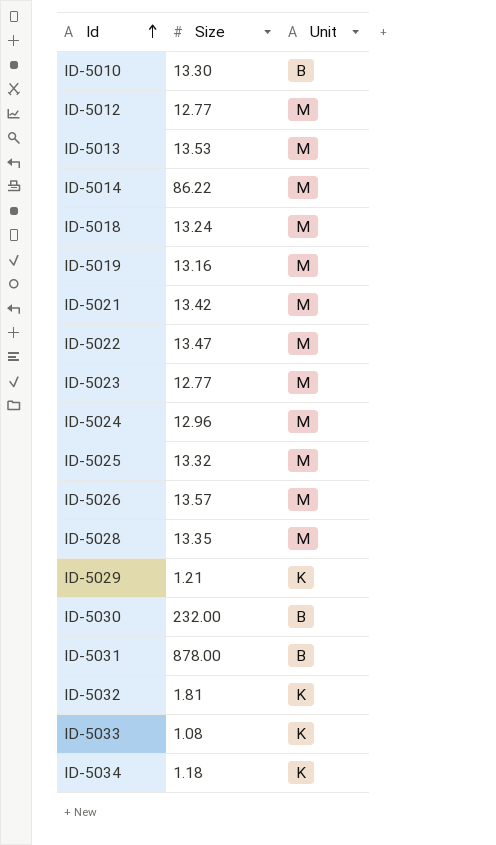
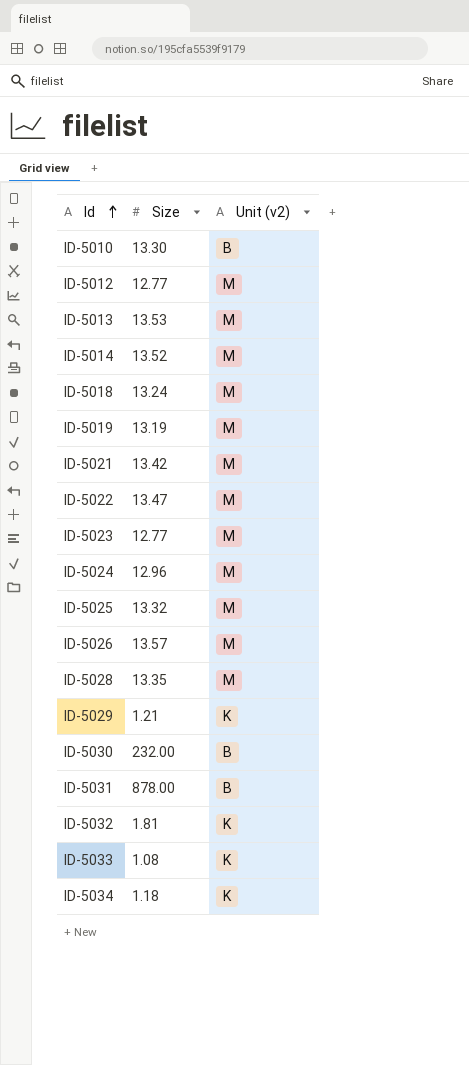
column name: Unit -> Unit (v2)
ID-5014 | Size: 86.22 -> 13.52
ID-5019 | Size: 13.16 -> 13.19

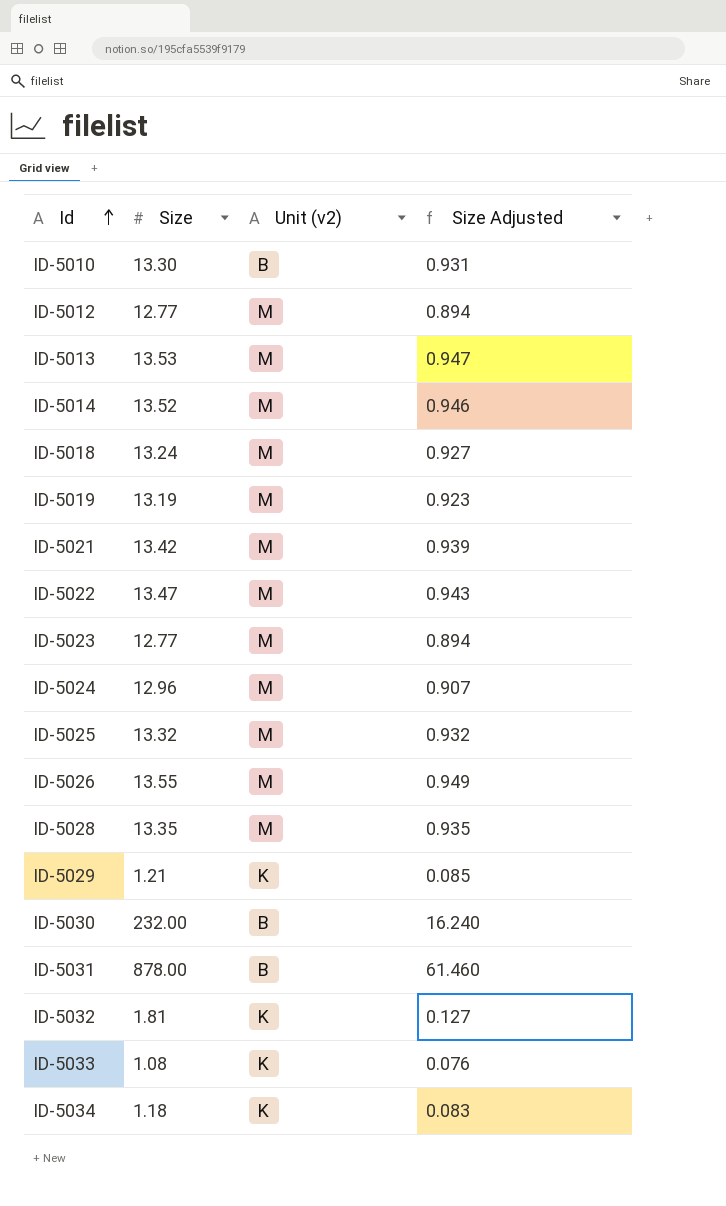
column Size Adjusted | formula: none -> [Size] * 0.07
ID-5026 | Size: 13.57 -> 13.55

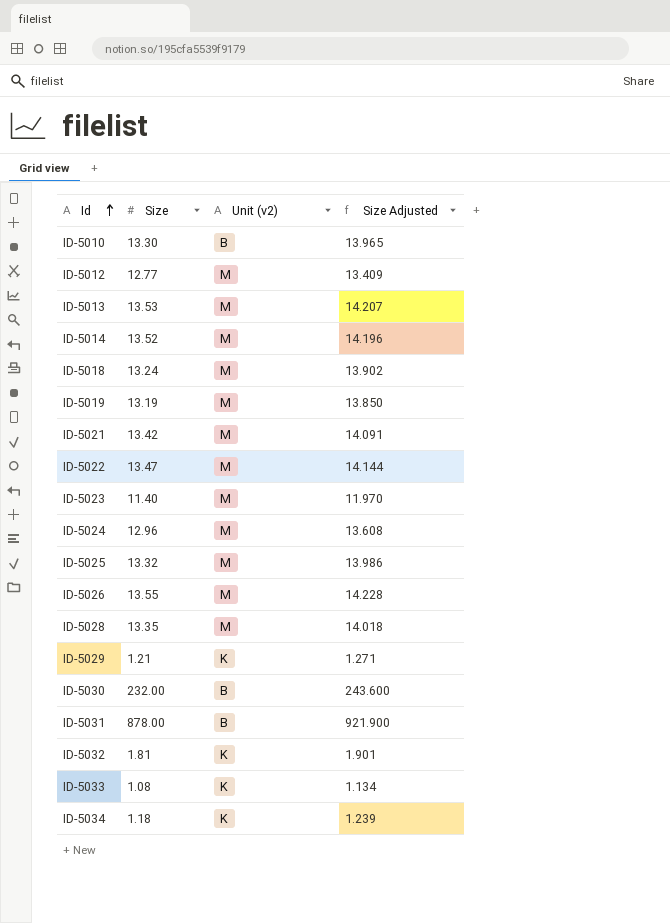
column Size Adjusted | formula: [Size] * 0.07 -> [Size] * 1.05
ID-5023 | Size: 12.77 -> 11.40

